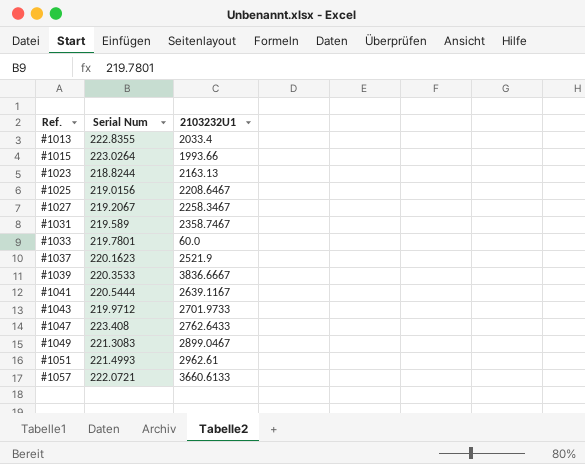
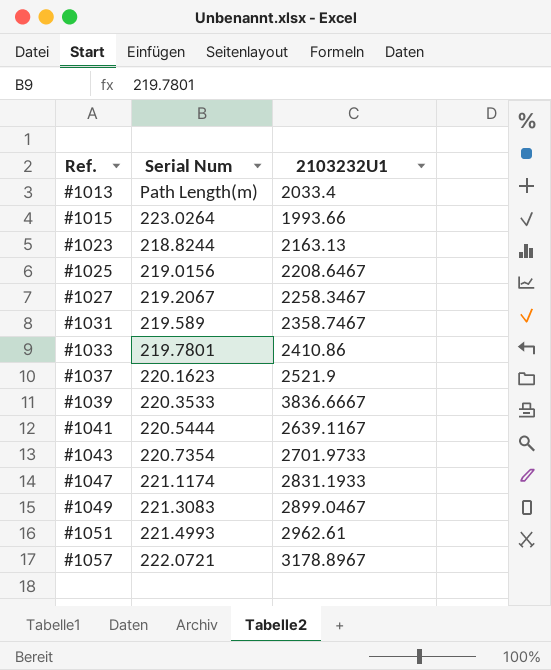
#1013 | Serial Num: 222.8355 -> Path Length(m)
#1033 | 2103232U1: 60.0 -> 2410.86
#1043 | Serial Num: 219.9712 -> 220.7354
#1047 | Serial Num: 223.408 -> 221.1174
#1047 | 2103232U1: 2762.6433 -> 2831.1933
#1057 | 2103232U1: 3660.6133 -> 3178.8967

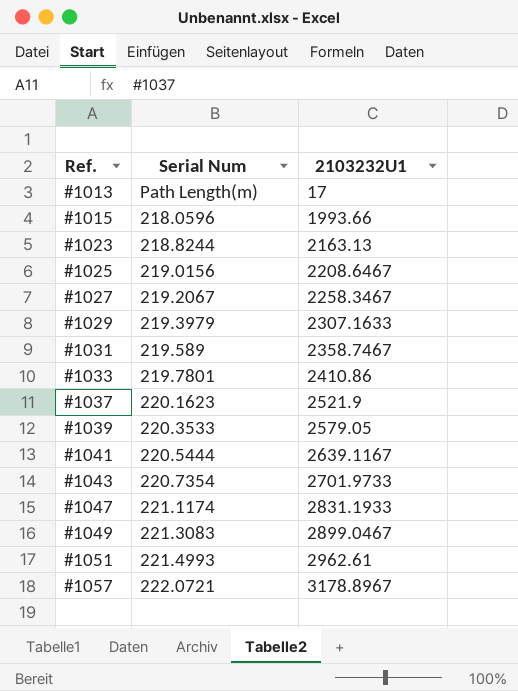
#1013 | 2103232U1: 2033.4 -> 17
#1015 | Serial Num: 223.0264 -> 218.0596
row #1029: none -> 219.3979 | 2307.1633
#1039 | 2103232U1: 3836.6667 -> 2579.05

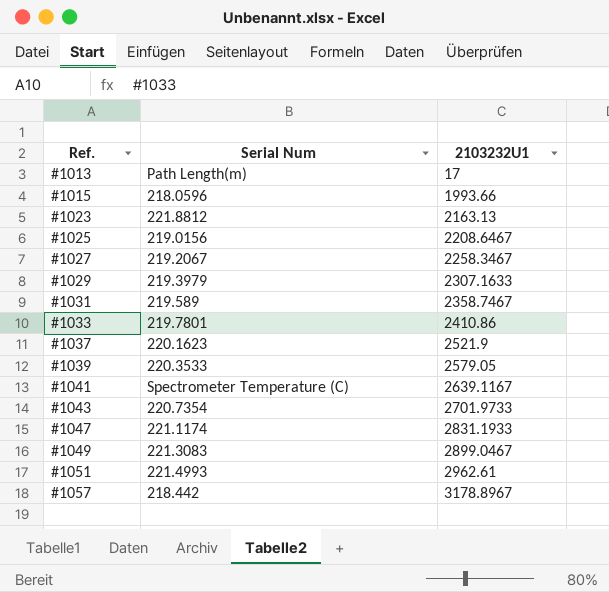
#1023 | Serial Num: 218.8244 -> 221.8812
#1041 | Serial Num: 220.5444 -> Spectrometer Temperature (C)
#1057 | Serial Num: 222.0721 -> 218.442

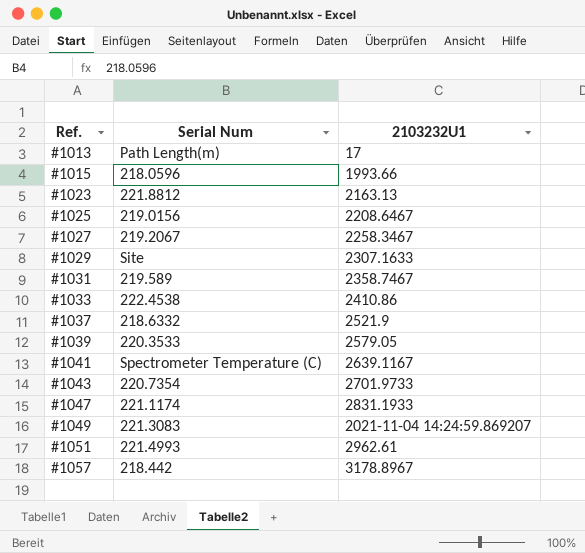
#1029 | Serial Num: 219.3979 -> Site
#1033 | Serial Num: 219.7801 -> 222.4538
#1037 | Serial Num: 220.1623 -> 218.6332
#1049 | 2103232U1: 2899.0467 -> 2021-11-04 14:24:59.869207

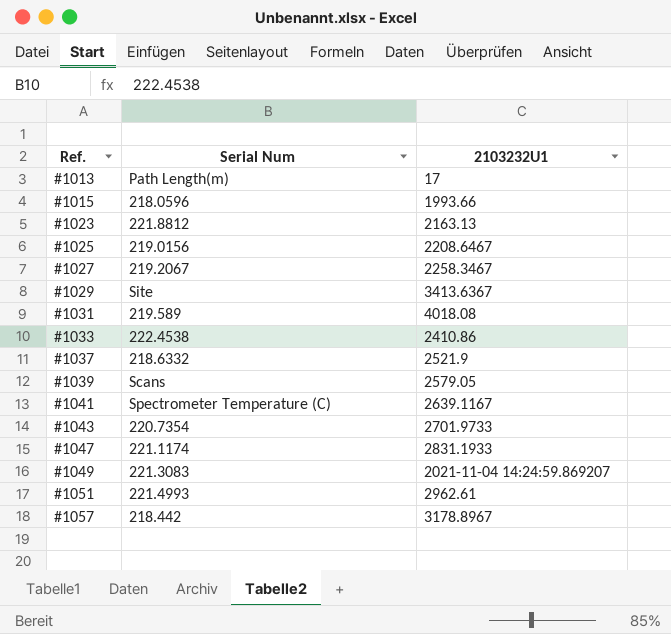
#1029 | 2103232U1: 2307.1633 -> 3413.6367
#1031 | 2103232U1: 2358.7467 -> 4018.08
#1039 | Serial Num: 220.3533 -> Scans

